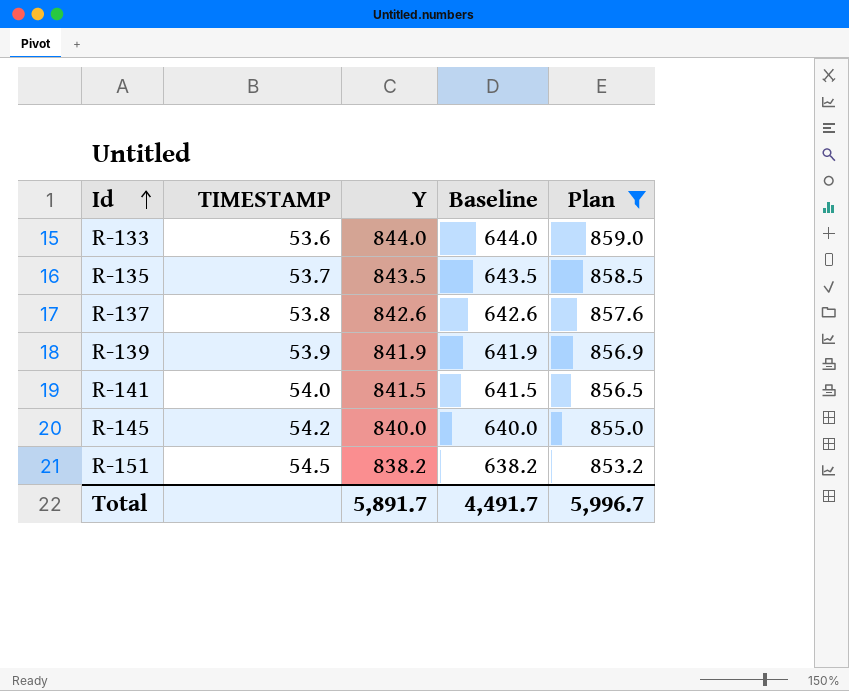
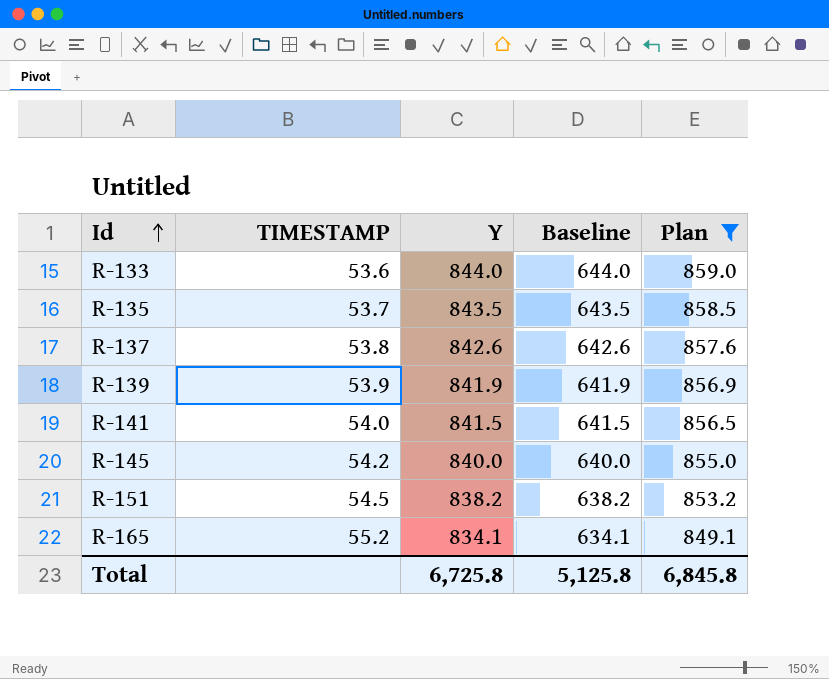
row R-165: none -> 55.2 | 834.1 | 634.1 | 849.1
Total | Y: 5,891.7 -> 6,725.8
Total | Baseline: 4,491.7 -> 5,125.8
Total | Plan: 5,996.7 -> 6,845.8

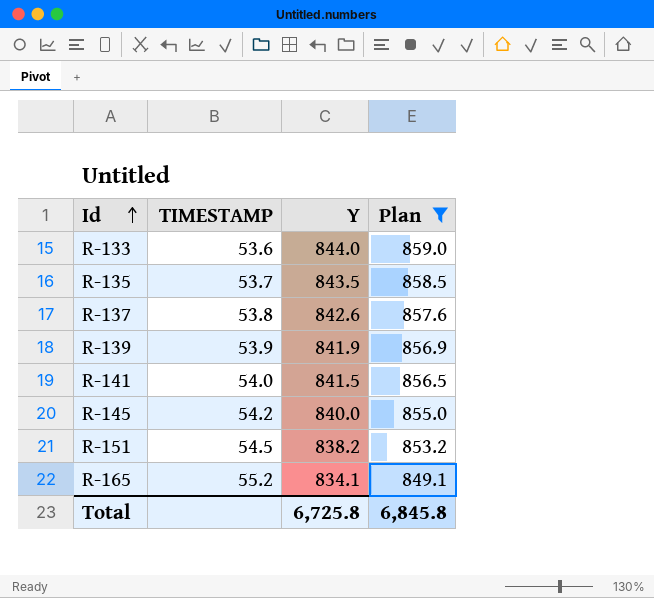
column Baseline | formula: [Y] - 200 -> none

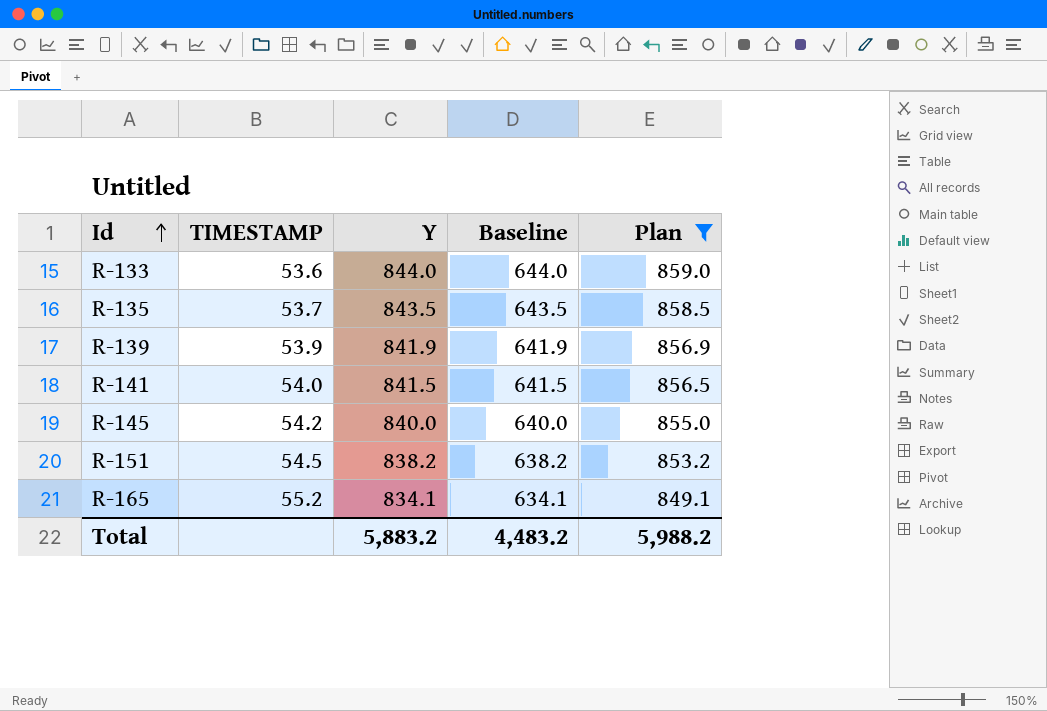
column Baseline | formula: none -> [Y] - 200
row R-137: 53.8 | 842.6 | 857.6 -> none
Total | Y: 6,725.8 -> 5,883.2
Total | Plan: 6,845.8 -> 5,988.2

